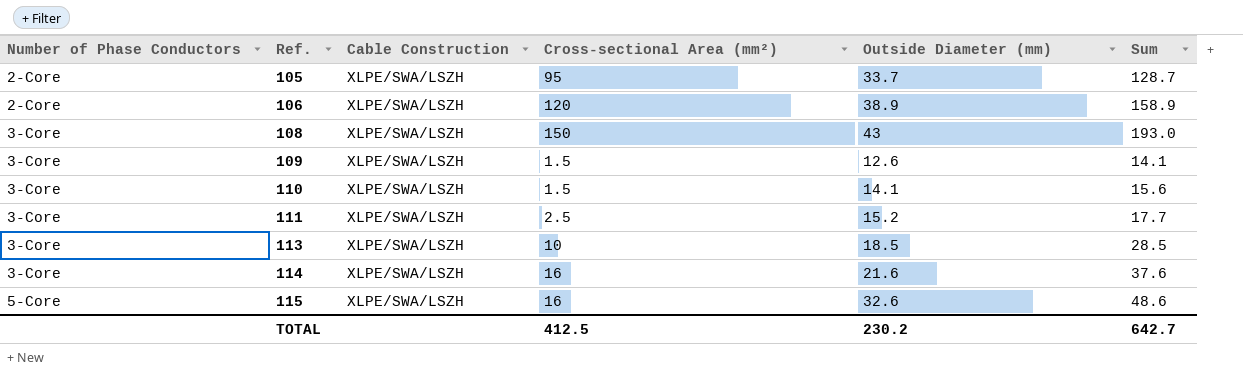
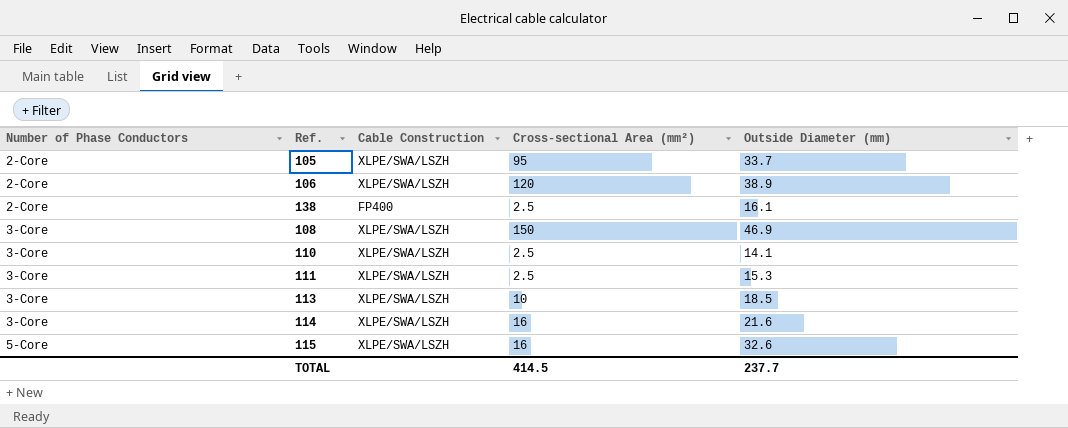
column Sum | formula: [Cross-sectional Area (mm²)] + [Outside Diameter (mm)] -> none
row 109: 3-Core | XLPE/SWA/LSZH | 1.5 | 12.6 | 14.1 -> none
row 138: none -> 2-Core | FP400 | 2.5 | 16.1
108 | Outside Diameter (mm): 43 -> 46.9
110 | Cross-sectional Area (mm²): 1.5 -> 2.5
111 | Outside Diameter (mm): 15.2 -> 15.3
TOTAL | Cross-sectional Area (mm²): 412.5 -> 414.5
TOTAL | Outside Diameter (mm): 230.2 -> 237.7

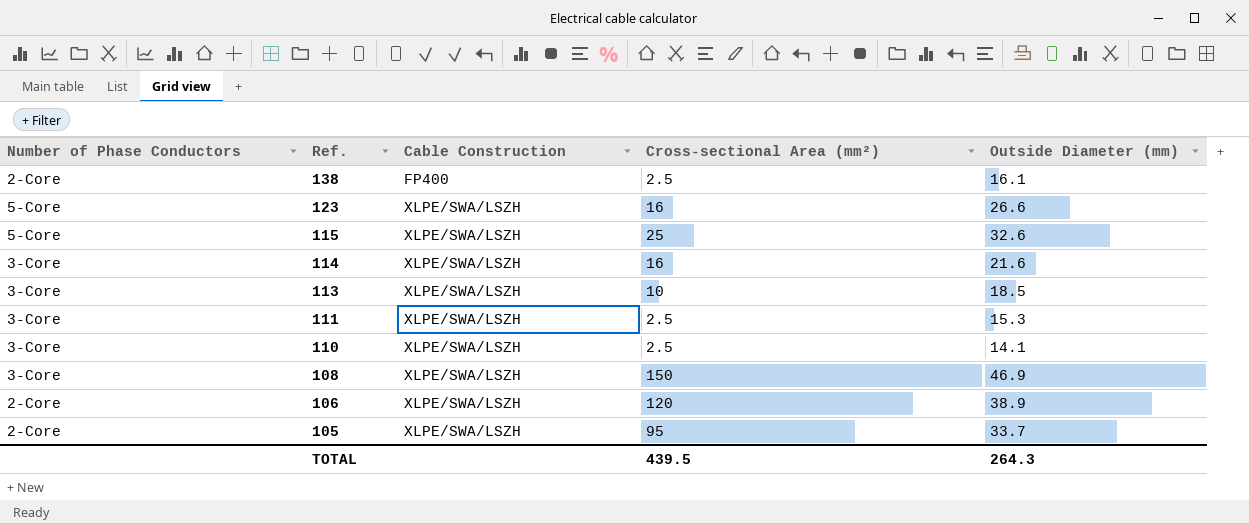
row order: Number of Phase Conductors ascending -> Ref. descending
row 123: none -> 5-Core | XLPE/SWA/LSZH | 16 | 26.6
115 | Cross-sectional Area (mm²): 16 -> 25
TOTAL | Cross-sectional Area (mm²): 414.5 -> 439.5
TOTAL | Outside Diameter (mm): 237.7 -> 264.3

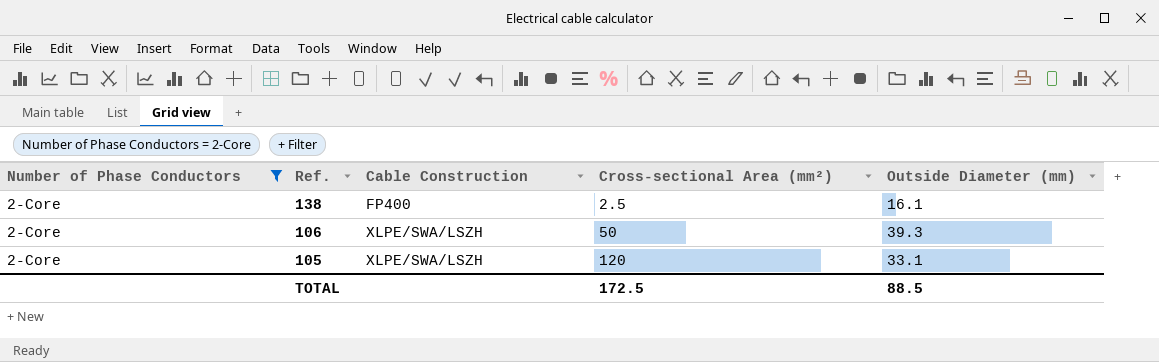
filter: none -> Number of Phase Conductors = 2-Core
106 | Cross-sectional Area (mm²): 120 -> 50
106 | Outside Diameter (mm): 38.9 -> 39.3
105 | Cross-sectional Area (mm²): 95 -> 120
105 | Outside Diameter (mm): 33.7 -> 33.1
TOTAL | Cross-sectional Area (mm²): 439.5 -> 172.5
TOTAL | Outside Diameter (mm): 264.3 -> 88.5

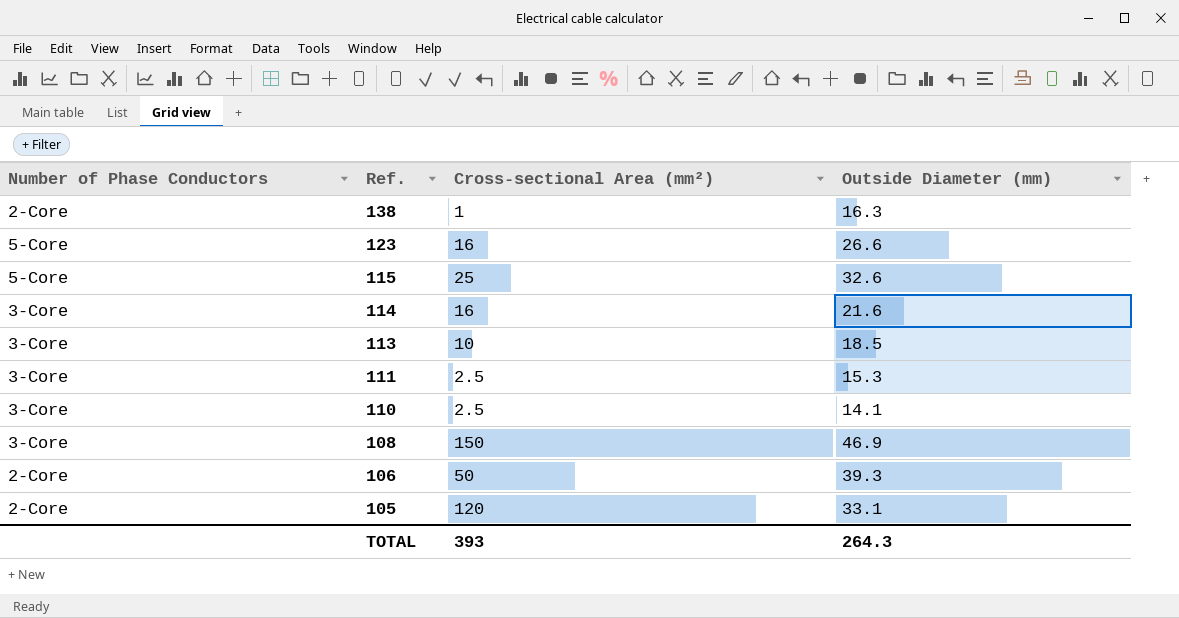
filter: Number of Phase Conductors = 2-Core -> none
column Cable Construction | position: 3 -> none
138 | Cross-sectional Area (mm²): 2.5 -> 1
138 | Outside Diameter (mm): 16.1 -> 16.3
TOTAL | Cross-sectional Area (mm²): 172.5 -> 393
TOTAL | Outside Diameter (mm): 88.5 -> 264.3

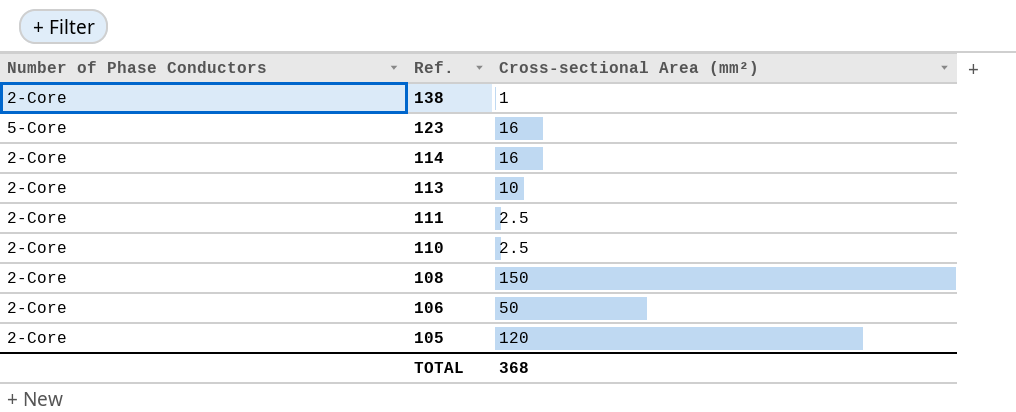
column Outside Diameter (mm) | position: 4 -> none
row 115: 5-Core | 25 | 32.6 -> none
114 | Number of Phase Conductors: 3-Core -> 2-Core
113 | Number of Phase Conductors: 3-Core -> 2-Core
111 | Number of Phase Conductors: 3-Core -> 2-Core
110 | Number of Phase Conductors: 3-Core -> 2-Core
108 | Number of Phase Conductors: 3-Core -> 2-Core
TOTAL | Cross-sectional Area (mm²): 393 -> 368

